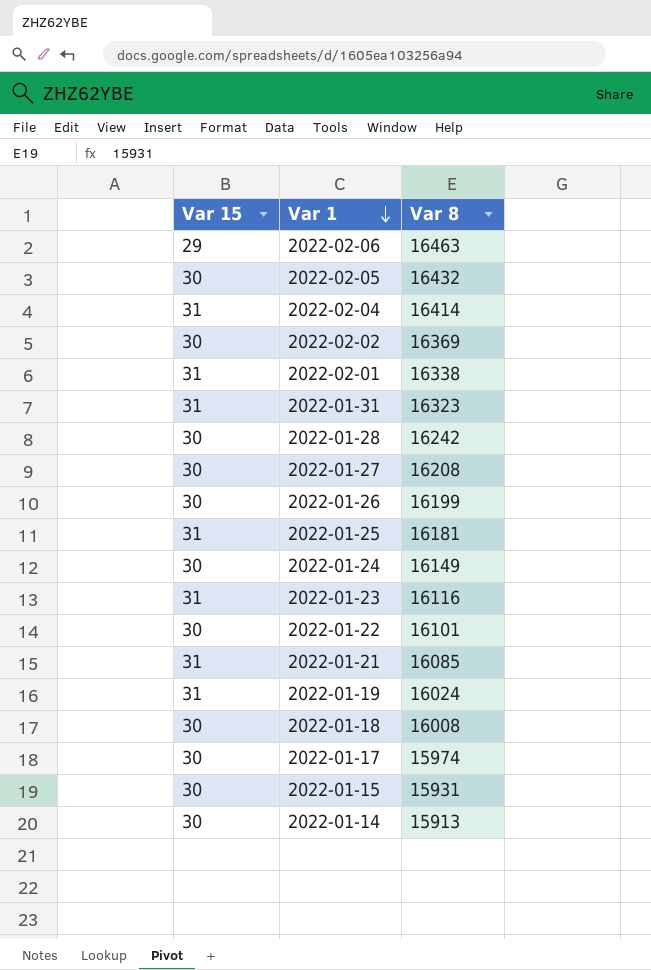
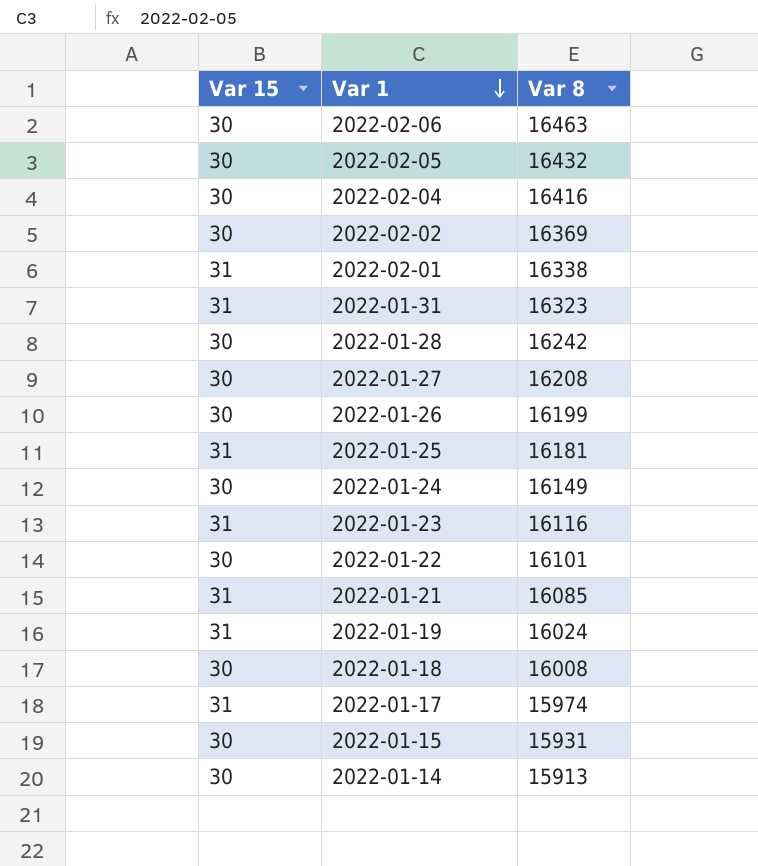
2022-02-06 | Var 15: 29 -> 30
2022-02-04 | Var 15: 31 -> 30
2022-02-04 | Var 8: 16414 -> 16416
2022-01-17 | Var 15: 30 -> 31

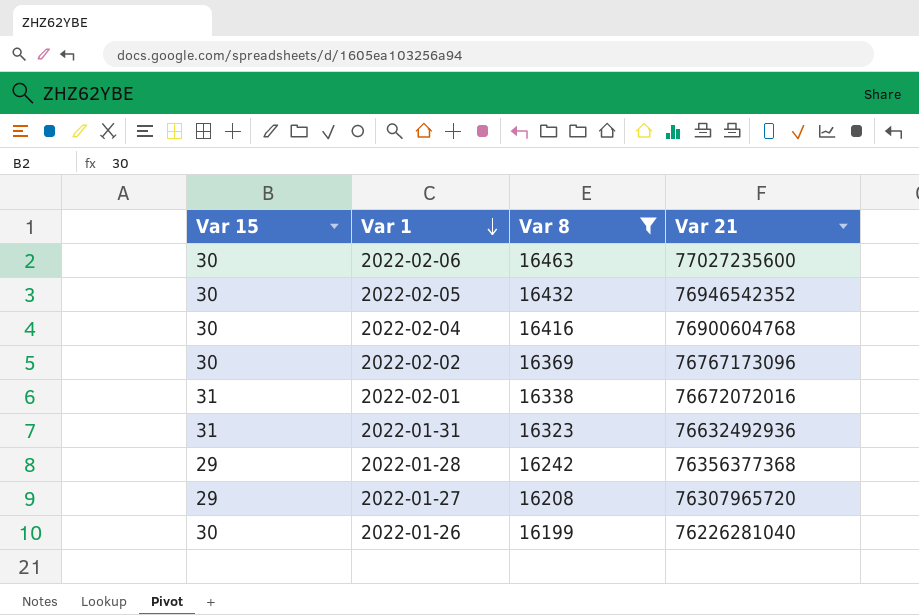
filter: none -> Var 8 >= 16199
column Var 21 | position: none -> 4
2022-01-28 | Var 15: 30 -> 29
2022-01-27 | Var 15: 30 -> 29

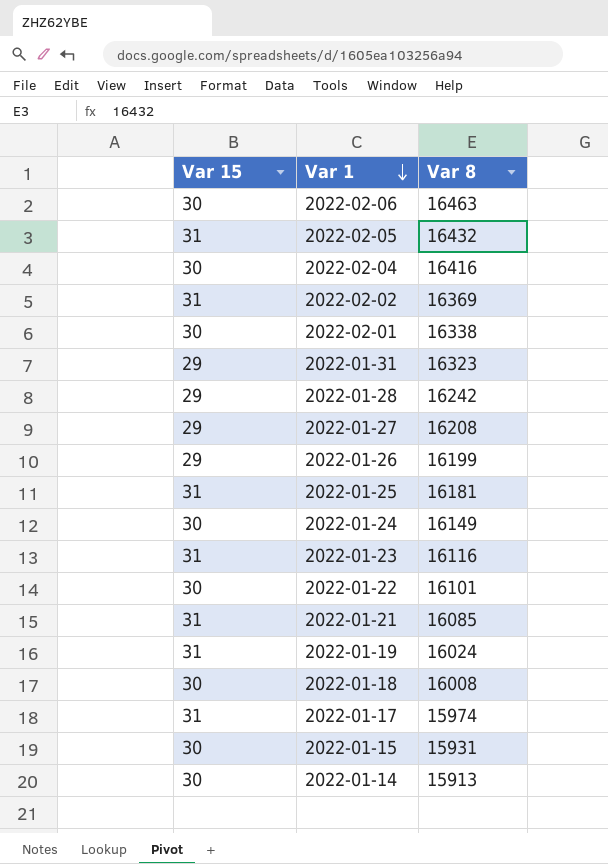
filter: Var 8 >= 16199 -> none
column Var 21 | position: 4 -> none
2022-02-05 | Var 15: 30 -> 31
2022-02-02 | Var 15: 30 -> 31
2022-02-01 | Var 15: 31 -> 30
2022-01-31 | Var 15: 31 -> 29
2022-01-26 | Var 15: 30 -> 29

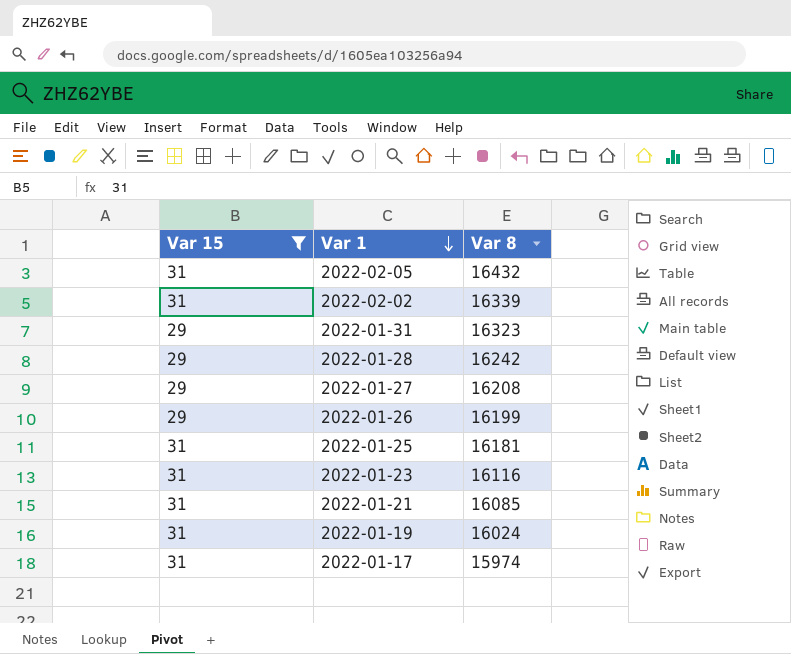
filter: none -> Var 15 != 30
2022-02-02 | Var 8: 16369 -> 16339

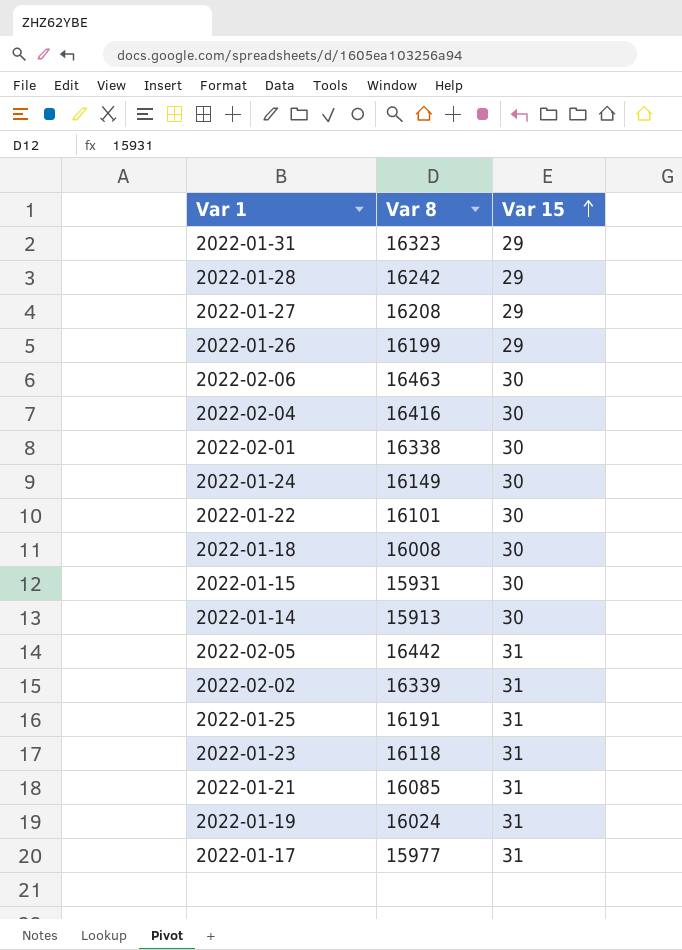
filter: Var 15 != 30 -> none
row order: Var 1 descending -> Var 15 ascending
column Var 15 | position: 1 -> 3
2022-02-05 | Var 8: 16432 -> 16442
2022-01-25 | Var 8: 16181 -> 16191
2022-01-23 | Var 8: 16116 -> 16118
2022-01-17 | Var 8: 15974 -> 15977

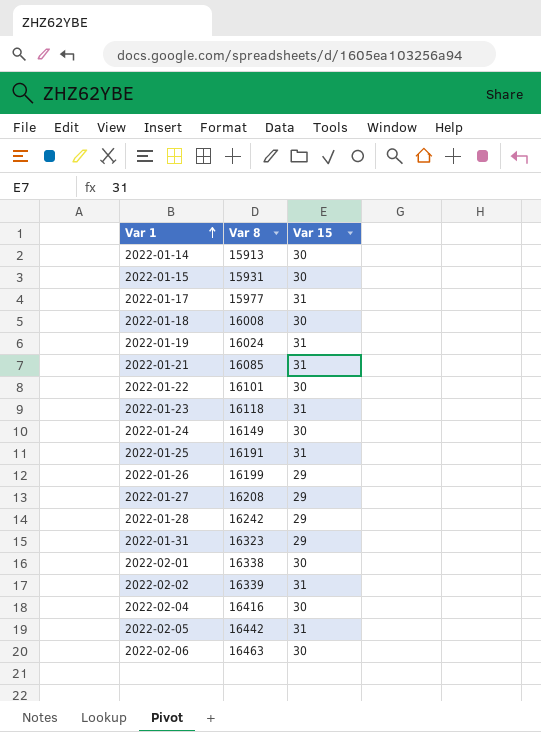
row order: Var 15 ascending -> Var 1 ascending

